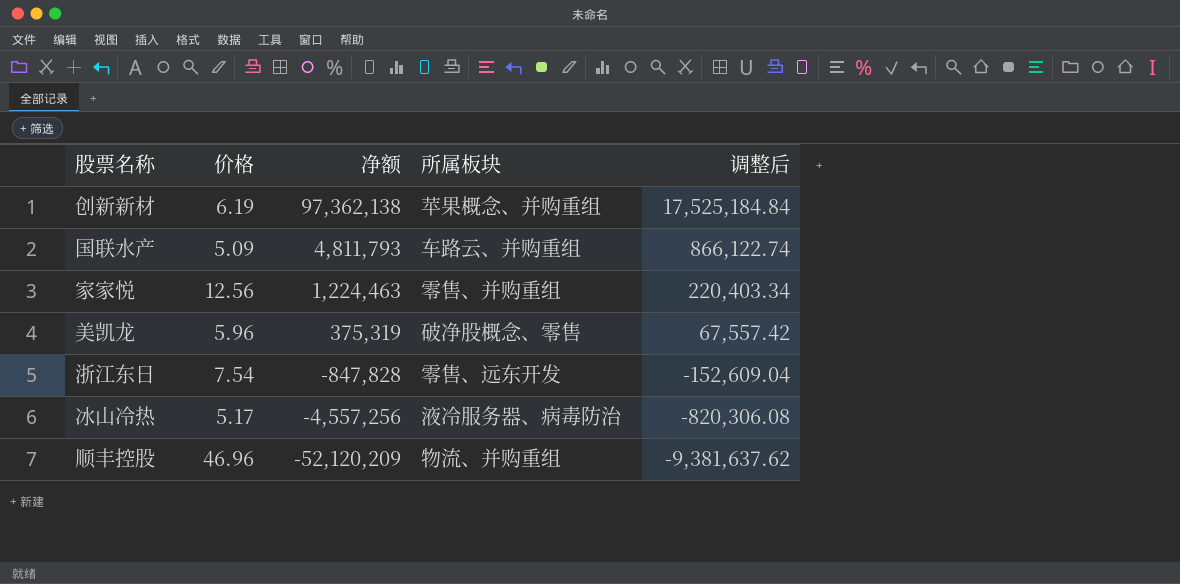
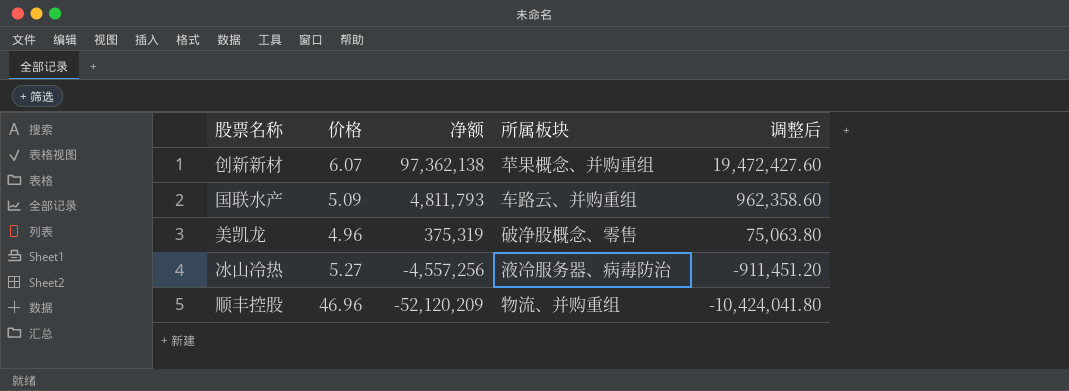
column 调整后 | formula: [净额] * 0.18 -> [净额] * 0.2
row 家家悦: 12.56 | 1,224,463 | 零售、并购重组 | 220,403.34 -> none
row 浙江东日: 7.54 | -847,828 | 零售、远东开发 | -152,609.04 -> none
创新新材 | 价格: 6.19 -> 6.07
美凯龙 | 价格: 5.96 -> 4.96
冰山冷热 | 价格: 5.17 -> 5.27

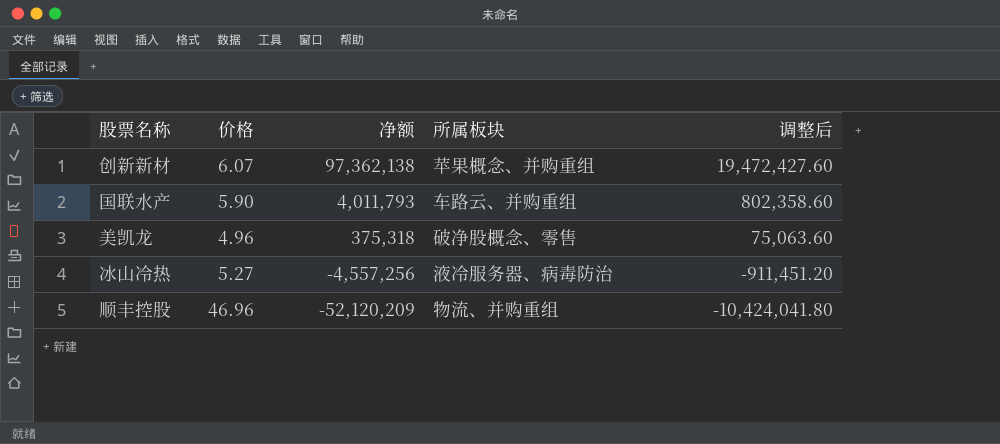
国联水产 | 价格: 5.09 -> 5.90
国联水产 | 净额: 4,811,793 -> 4,011,793
国联水产 | 调整后: 962,358.60 -> 802,358.60
美凯龙 | 净额: 375,319 -> 375,318
美凯龙 | 调整后: 75,063.80 -> 75,063.60

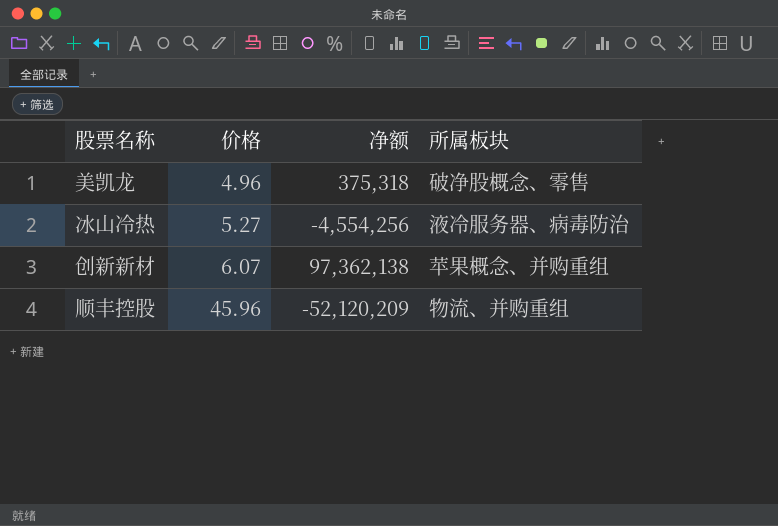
row order: 净额 descending -> 价格 ascending
column 调整后 | formula: [净额] * 0.2 -> none
row 国联水产: 5.90 | 4,011,793 | 车路云、并购重组 | 802,358.60 -> none
冰山冷热 | 净额: -4,557,256 -> -4,554,256
顺丰控股 | 价格: 46.96 -> 45.96

